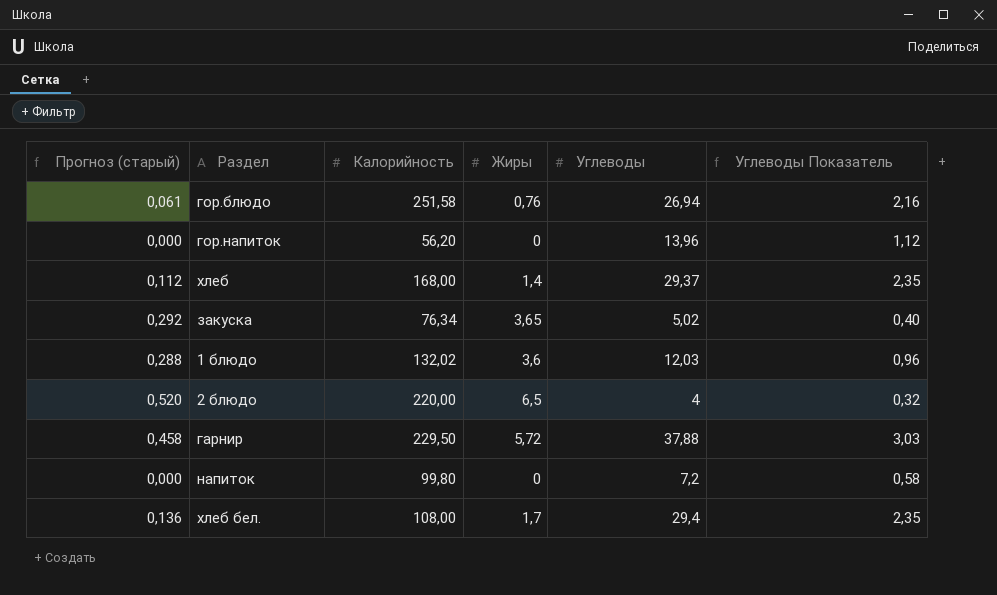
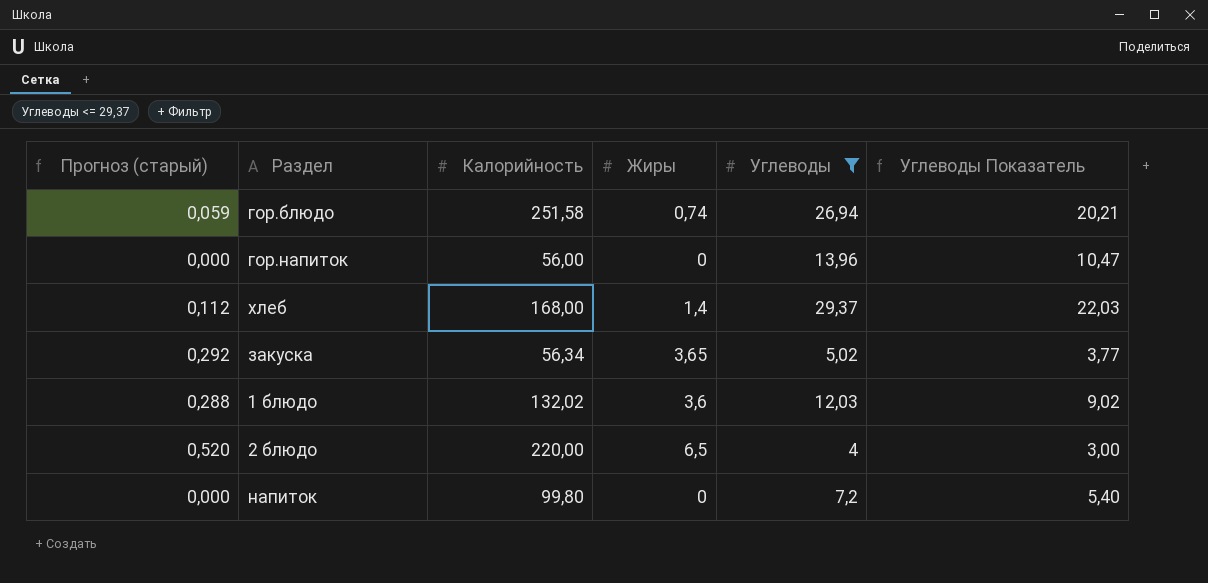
filter: none -> Углеводы <= 29,37
column Углеводы Показатель | formula: [Углеводы] * 0,08 -> [Углеводы] * 0,75
гор.блюдо | Прогноз (старый): 0,061 -> 0,059
гор.блюдо | Жиры: 0,76 -> 0,74
гор.напиток | Калорийность: 56,20 -> 56,00
закуска | Калорийность: 76,34 -> 56,34

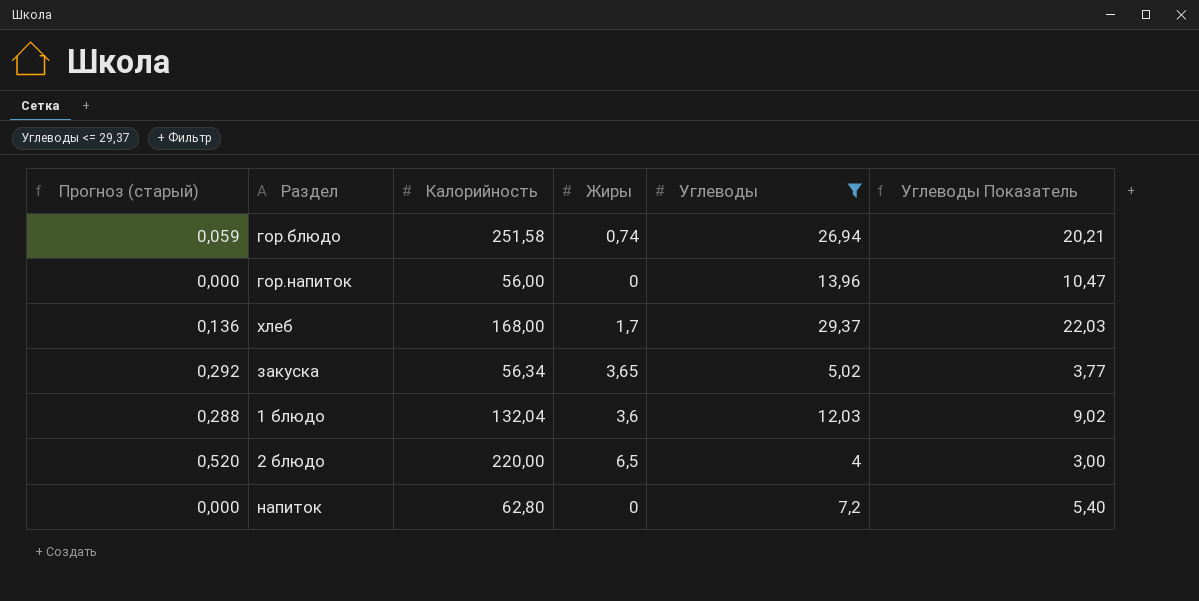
хлеб | Прогноз (старый): 0,112 -> 0,136
хлеб | Жиры: 1,4 -> 1,7
1 блюдо | Калорийность: 132,02 -> 132,04
напиток | Калорийность: 99,80 -> 62,80

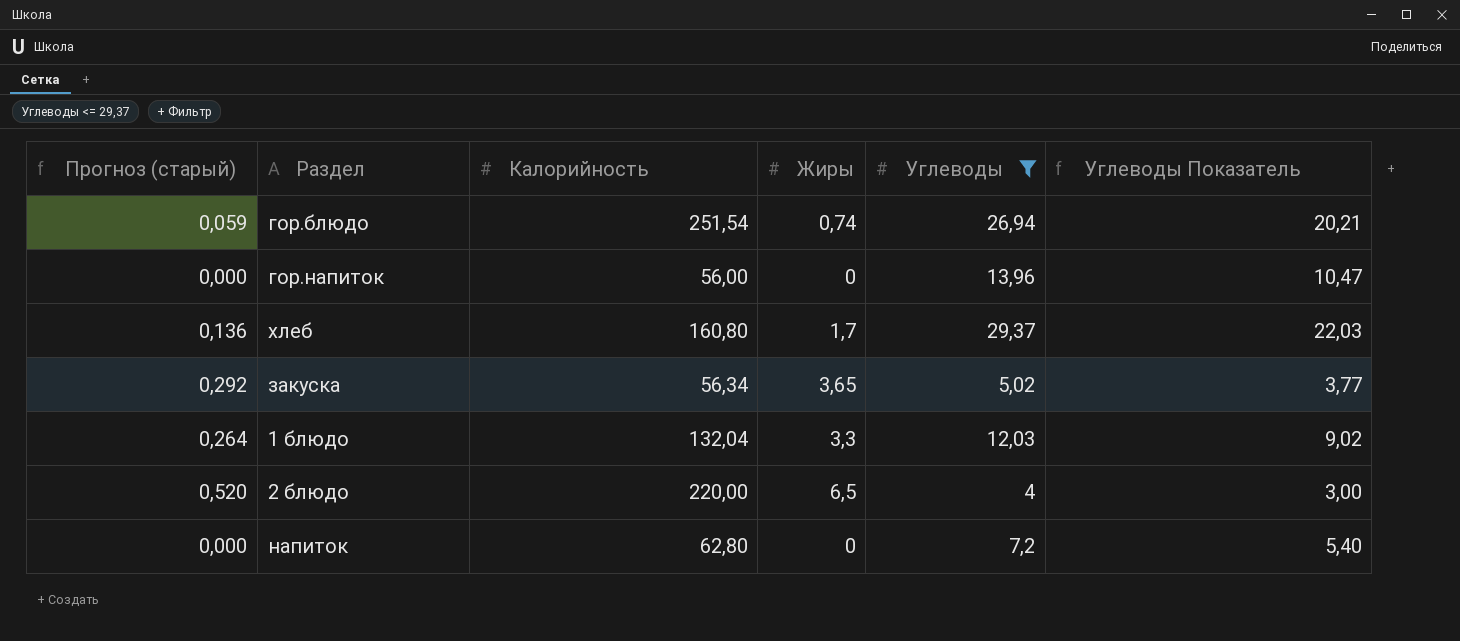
гор.блюдо | Калорийность: 251,58 -> 251,54
хлеб | Калорийность: 168,00 -> 160,80
1 блюдо | Прогноз (старый): 0,288 -> 0,264
1 блюдо | Жиры: 3,6 -> 3,3

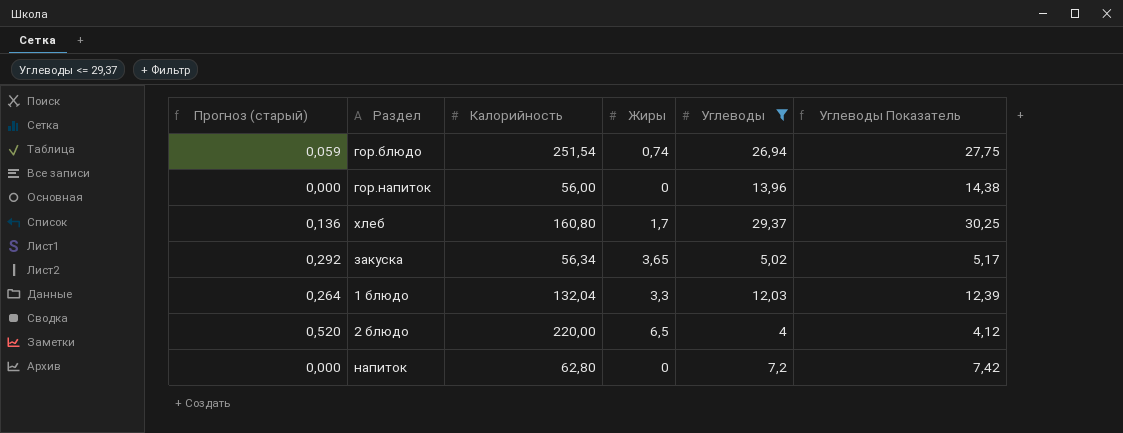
column Углеводы Показатель | formula: [Углеводы] * 0,75 -> [Углеводы] * 1,03

